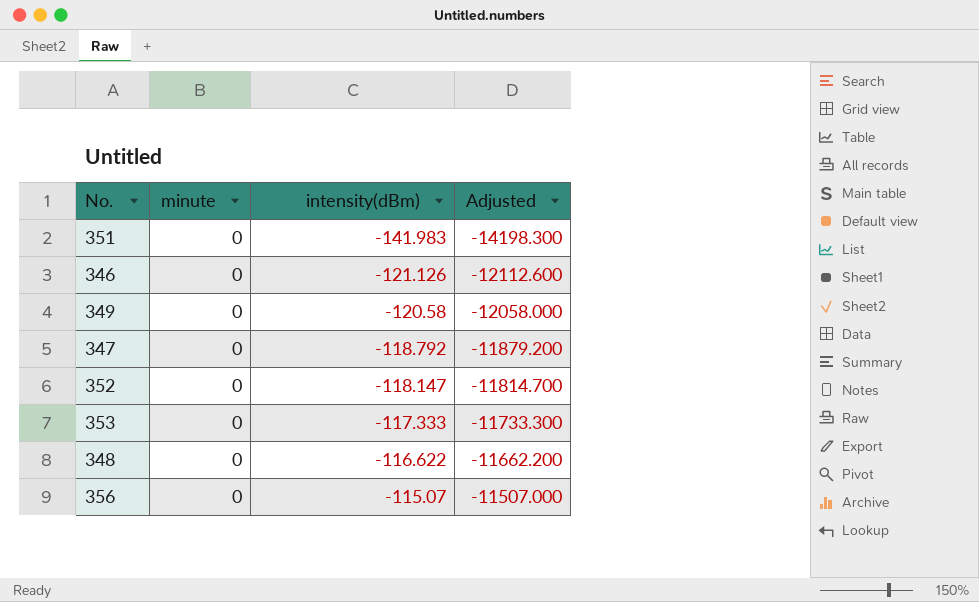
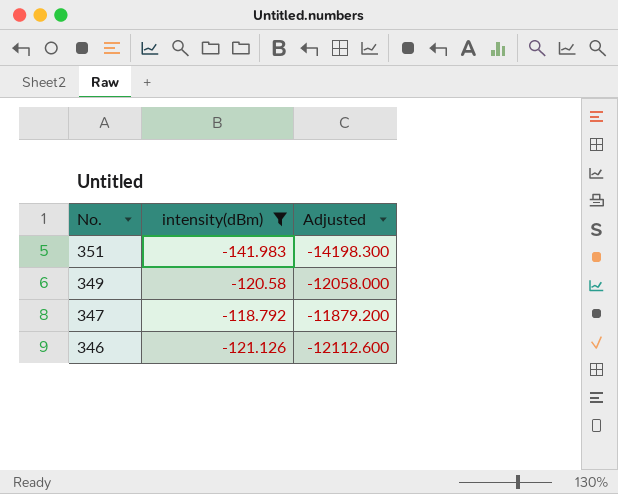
filter: none -> intensity(dBm) <= -118.792
row order: intensity(dBm) ascending -> No. descending
column minute | position: 2 -> none

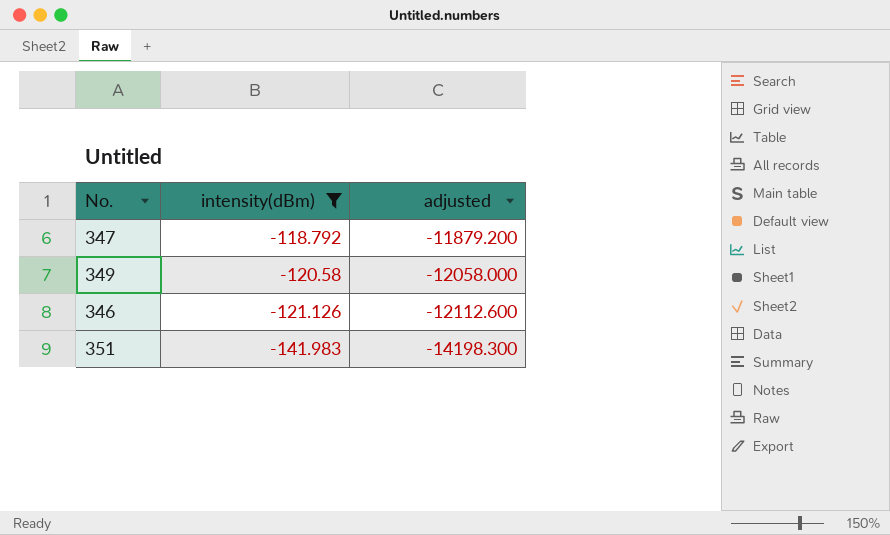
row order: No. descending -> intensity(dBm) descending
column name: Adjusted -> adjusted

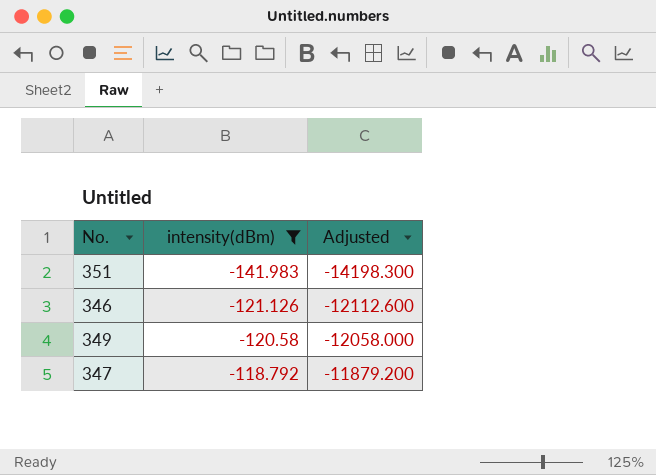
row order: intensity(dBm) descending -> intensity(dBm) ascending
column name: adjusted -> Adjusted

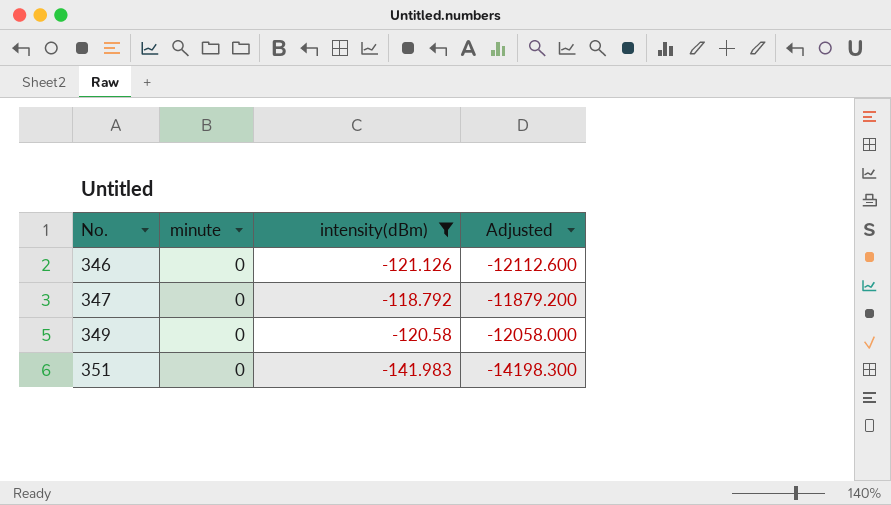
row order: intensity(dBm) ascending -> No. ascending
column minute | position: none -> 2

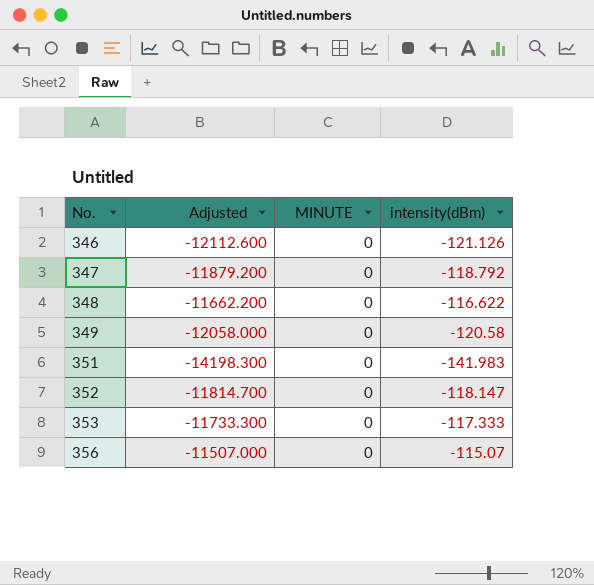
filter: intensity(dBm) <= -118.792 -> none
column Adjusted | position: 4 -> 2
column name: minute -> MINUTE

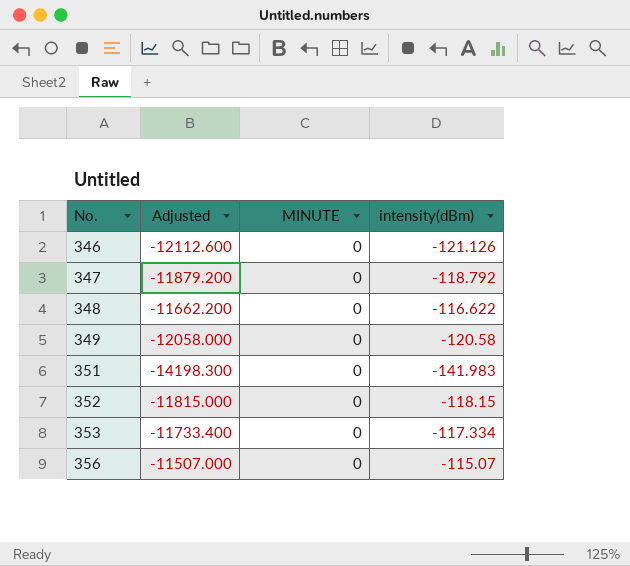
352 | Adjusted: -11814.700 -> -11815.000
352 | intensity(dBm): -118.147 -> -118.15
353 | Adjusted: -11733.300 -> -11733.400
353 | intensity(dBm): -117.333 -> -117.334

